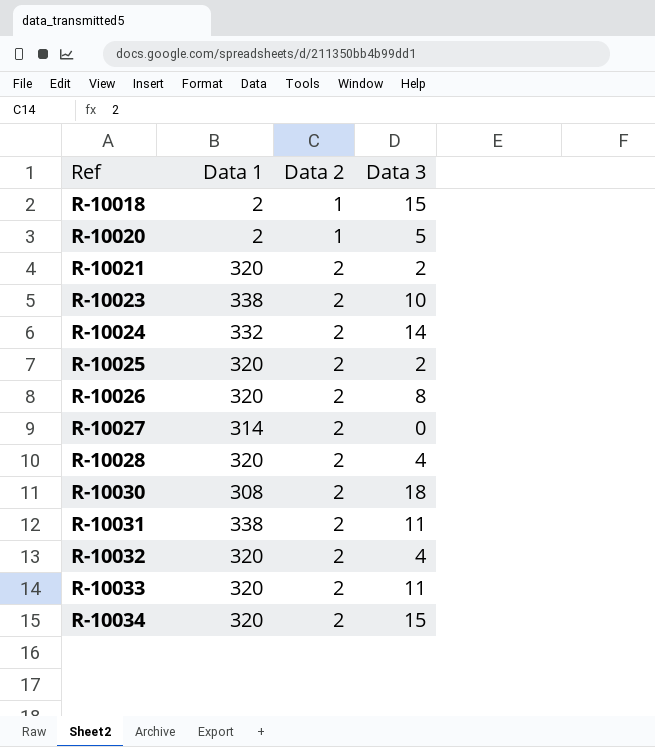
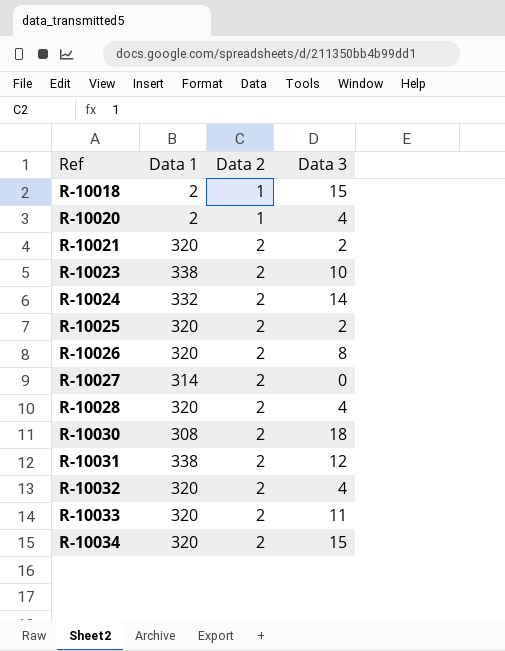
R-10020 | Data 3: 5 -> 4
R-10031 | Data 3: 11 -> 12

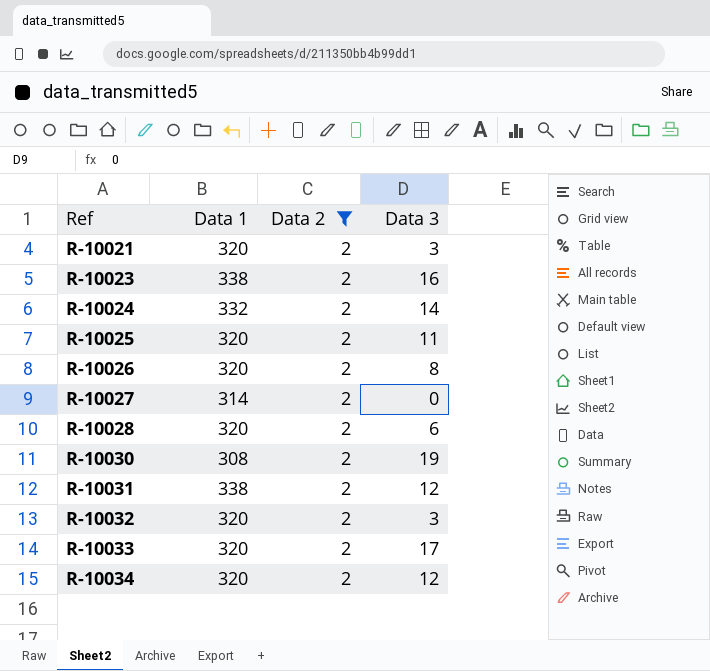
filter: none -> Data 2 = 2
R-10021 | Data 3: 2 -> 3
R-10023 | Data 3: 10 -> 16
R-10025 | Data 3: 2 -> 11
R-10028 | Data 3: 4 -> 6
R-10030 | Data 3: 18 -> 19
R-10032 | Data 3: 4 -> 3
R-10033 | Data 3: 11 -> 17
R-10034 | Data 3: 15 -> 12

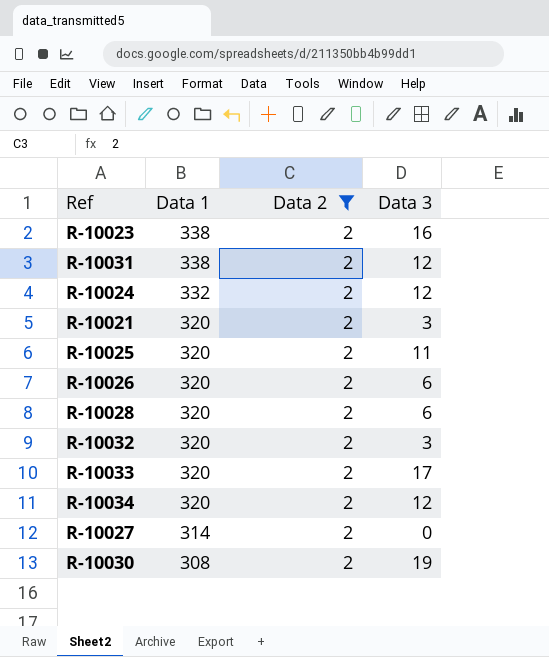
row order: Ref ascending -> Data 1 descending
R-10024 | Data 3: 14 -> 12
R-10026 | Data 3: 8 -> 6

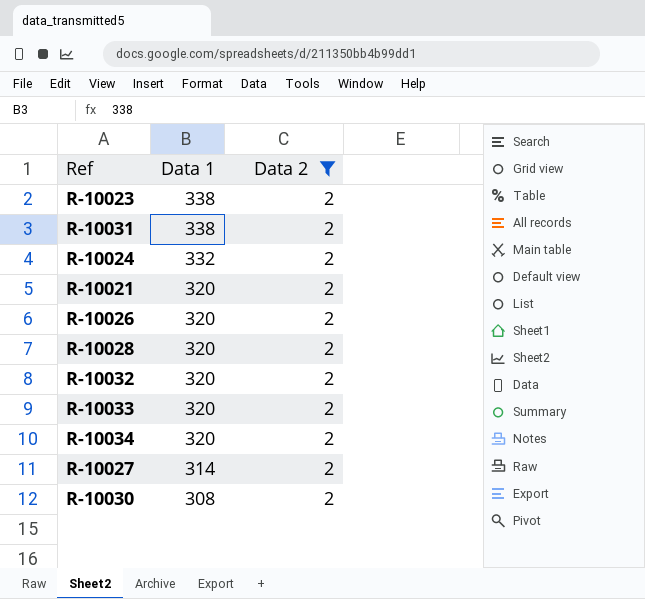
column Data 3 | position: 4 -> none
row R-10025: 320 | 2 | 11 -> none

